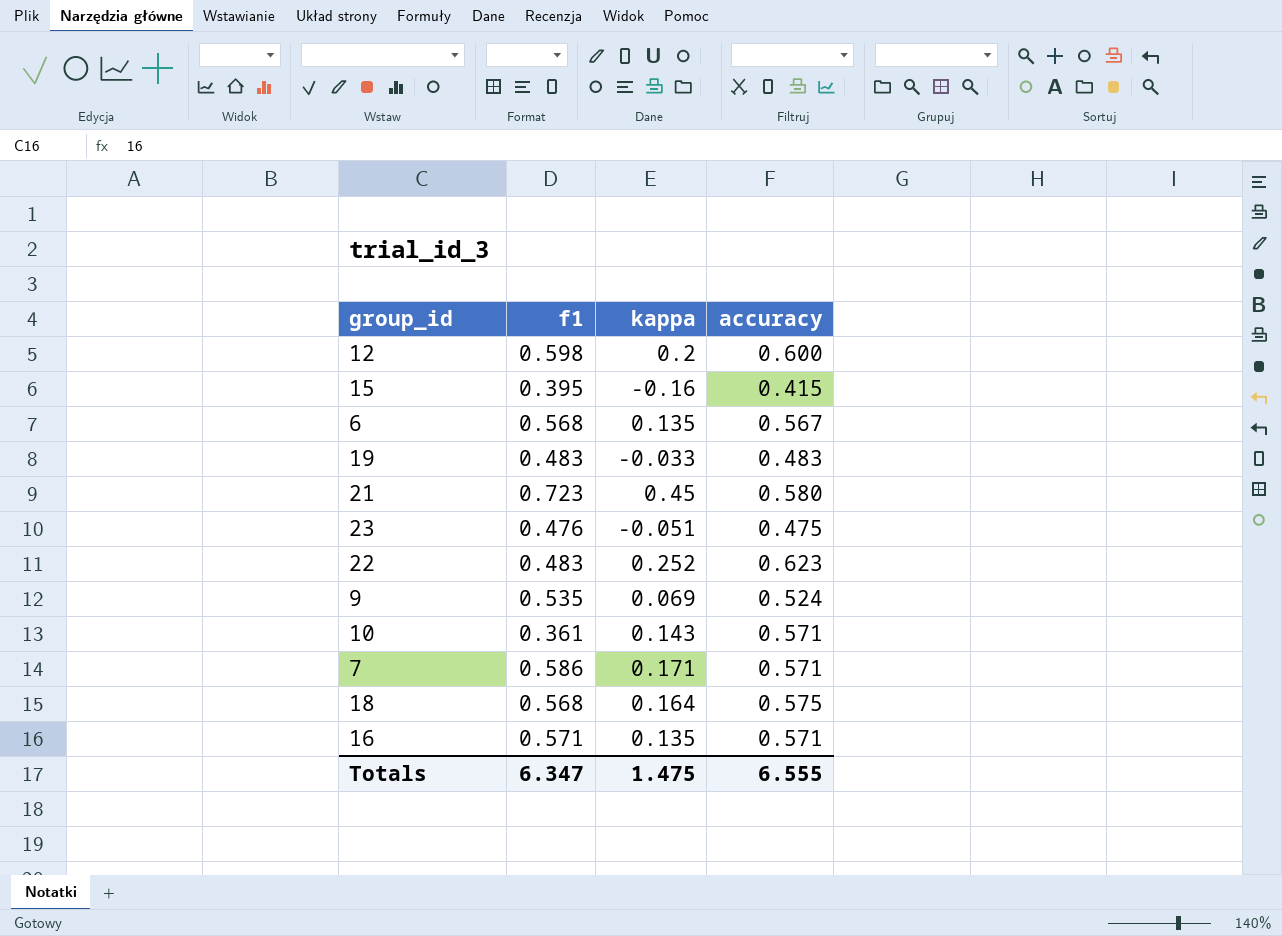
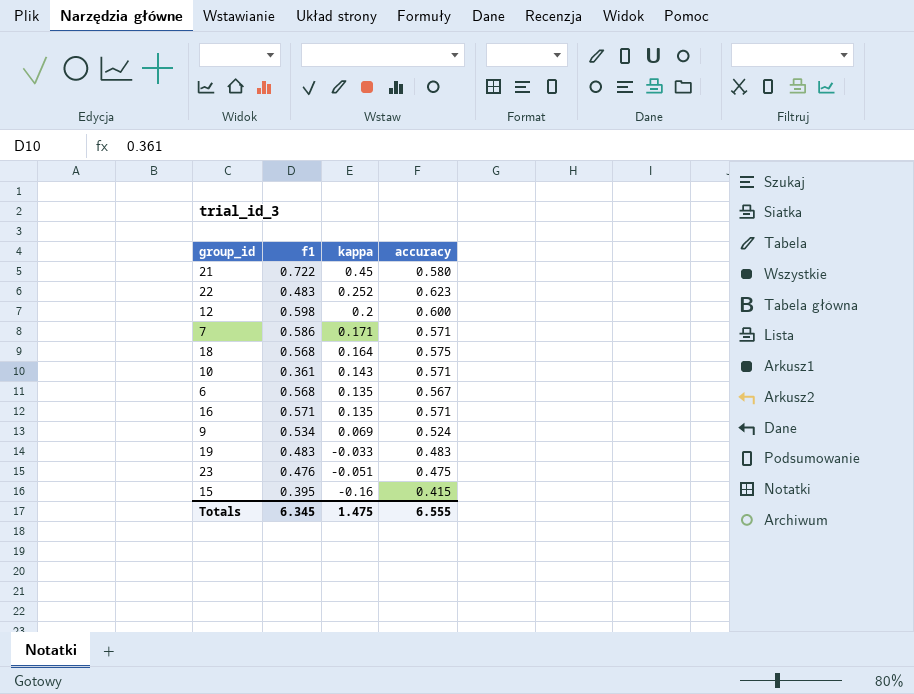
row order: none -> kappa descending
21 | f1: 0.723 -> 0.722
9 | f1: 0.535 -> 0.534
Totals | f1: 6.347 -> 6.345

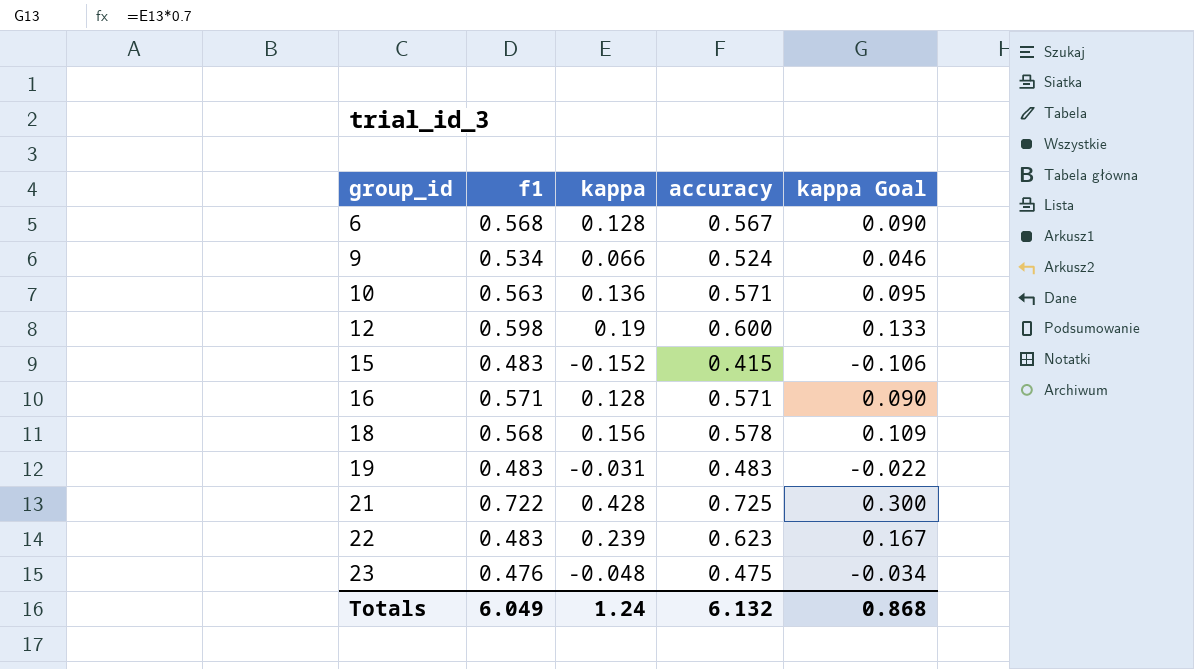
row order: kappa descending -> group_id ascending
column kappa Goal | formula: none -> [kappa] * 0.7
row 7: 0.586 | 0.171 | 0.571 -> none
6 | kappa: 0.135 -> 0.128
9 | kappa: 0.069 -> 0.066
10 | f1: 0.361 -> 0.563
10 | kappa: 0.143 -> 0.136
12 | kappa: 0.2 -> 0.19
15 | f1: 0.395 -> 0.483
15 | kappa: -0.16 -> -0.152
16 | kappa: 0.135 -> 0.128
18 | kappa: 0.164 -> 0.156
18 | accuracy: 0.575 -> 0.578
19 | kappa: -0.033 -> -0.031
21 | kappa: 0.45 -> 0.428
21 | accuracy: 0.580 -> 0.725
22 | kappa: 0.252 -> 0.239
23 | kappa: -0.051 -> -0.048
Totals | f1: 6.345 -> 6.049
Totals | kappa: 1.475 -> 1.24
Totals | accuracy: 6.555 -> 6.132

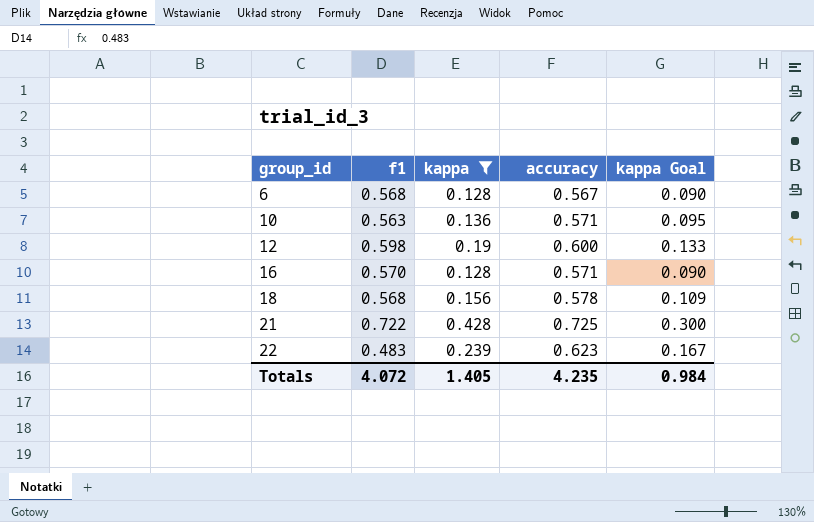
filter: none -> kappa >= 0.128
16 | f1: 0.571 -> 0.570
Totals | f1: 6.049 -> 4.072
Totals | kappa: 1.24 -> 1.405
Totals | accuracy: 6.132 -> 4.235
Totals | kappa Goal: 0.868 -> 0.984

